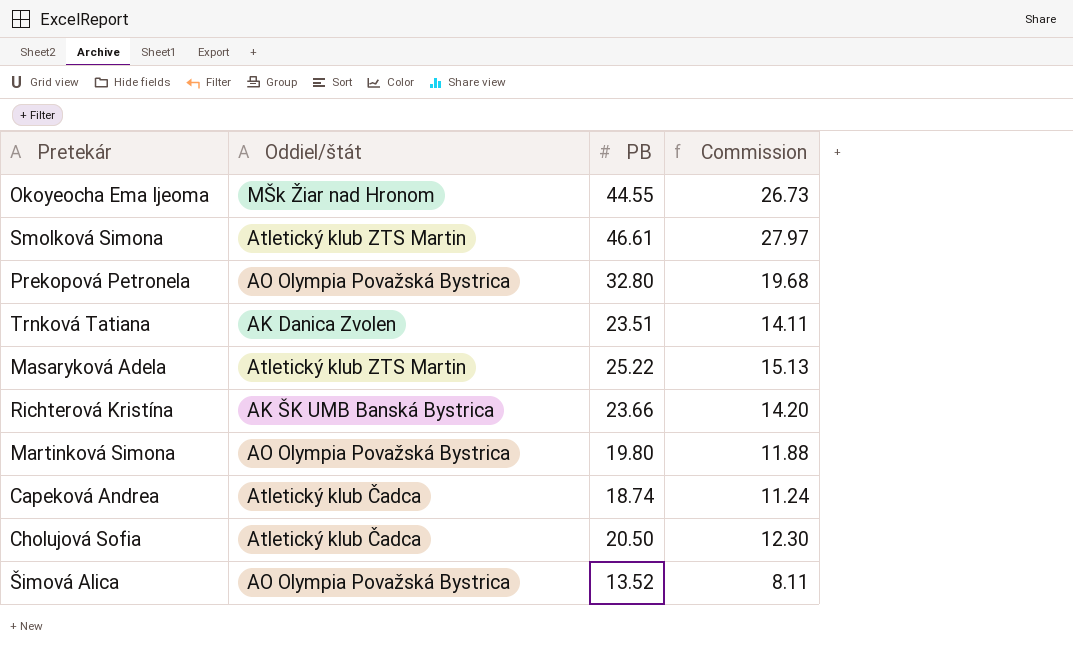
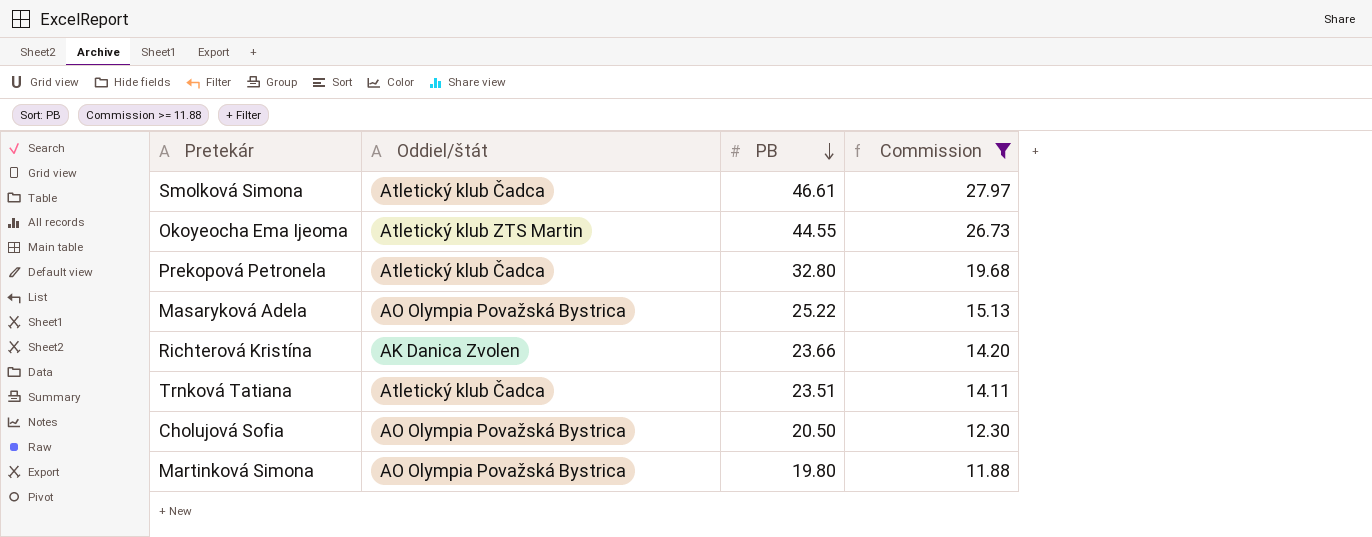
filter: none -> Commission >= 11.88
row order: none -> PB descending
Smolková Simona | Oddiel/štát: Atletický klub ZTS Martin -> Atletický klub Čadca
Okoyeocha Ema Ijeoma | Oddiel/štát: MŠk Žiar nad Hronom -> Atletický klub ZTS Martin
Prekopová Petronela | Oddiel/štát: AO Olympia Považská Bystrica -> Atletický klub Čadca
Masaryková Adela | Oddiel/štát: Atletický klub ZTS Martin -> AO Olympia Považská Bystrica
Richterová Kristína | Oddiel/štát: AK ŠK UMB Banská Bystrica -> AK Danica Zvolen
Trnková Tatiana | Oddiel/štát: AK Danica Zvolen -> Atletický klub Čadca
Cholujová Sofia | Oddiel/štát: Atletický klub Čadca -> AO Olympia Považská Bystrica

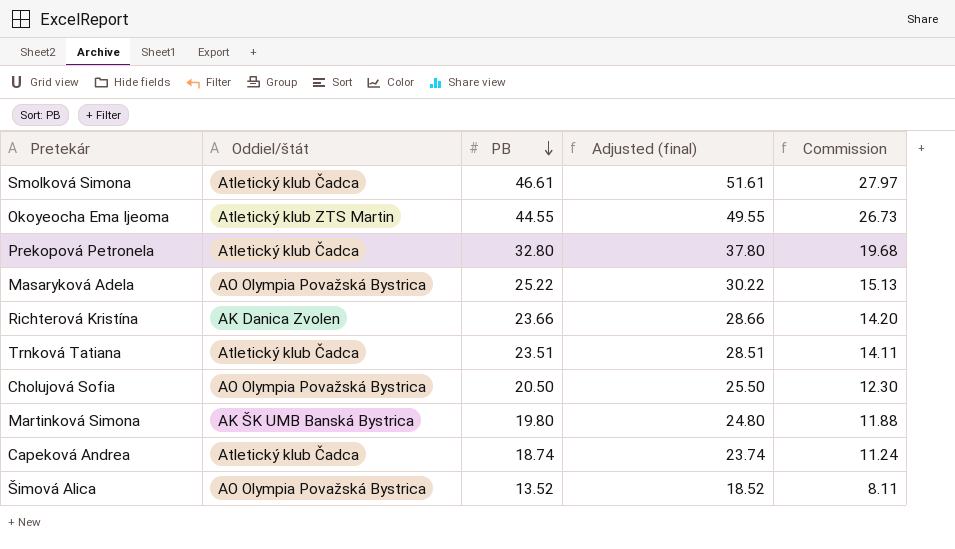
filter: Commission >= 11.88 -> none
column Adjusted (final) | formula: none -> [PB] + 5
Martinková Simona | Oddiel/štát: AO Olympia Považská Bystrica -> AK ŠK UMB Banská Bystrica

